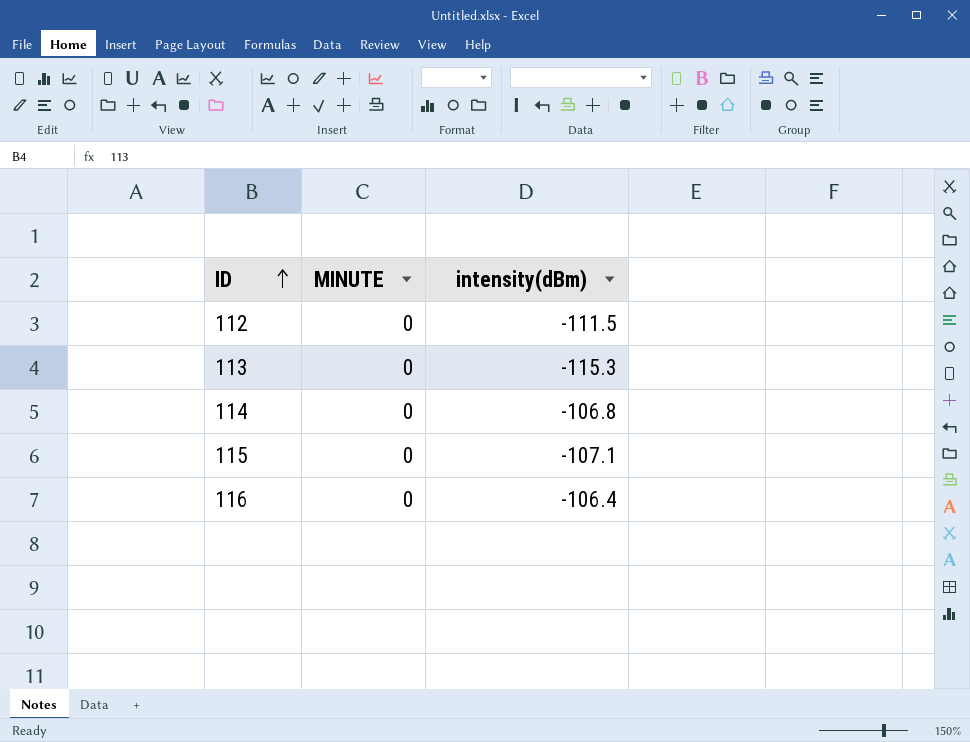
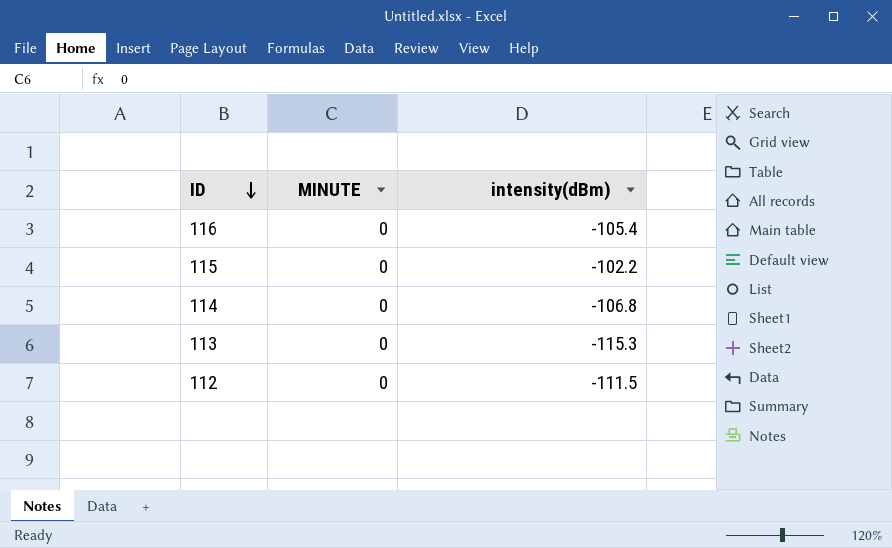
row order: ID ascending -> ID descending
116 | intensity(dBm): -106.4 -> -105.4
115 | intensity(dBm): -107.1 -> -102.2

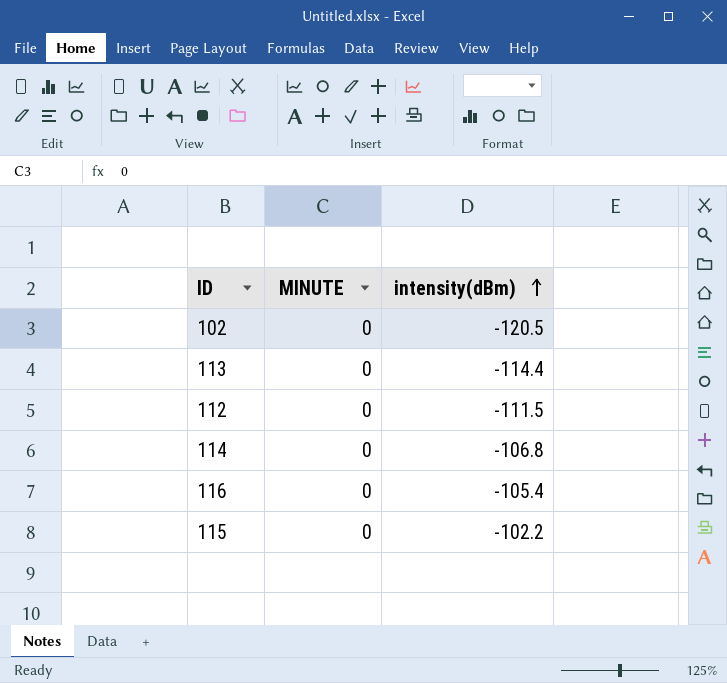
row order: ID descending -> intensity(dBm) ascending
row 102: none -> 0 | -120.5
113 | intensity(dBm): -115.3 -> -114.4

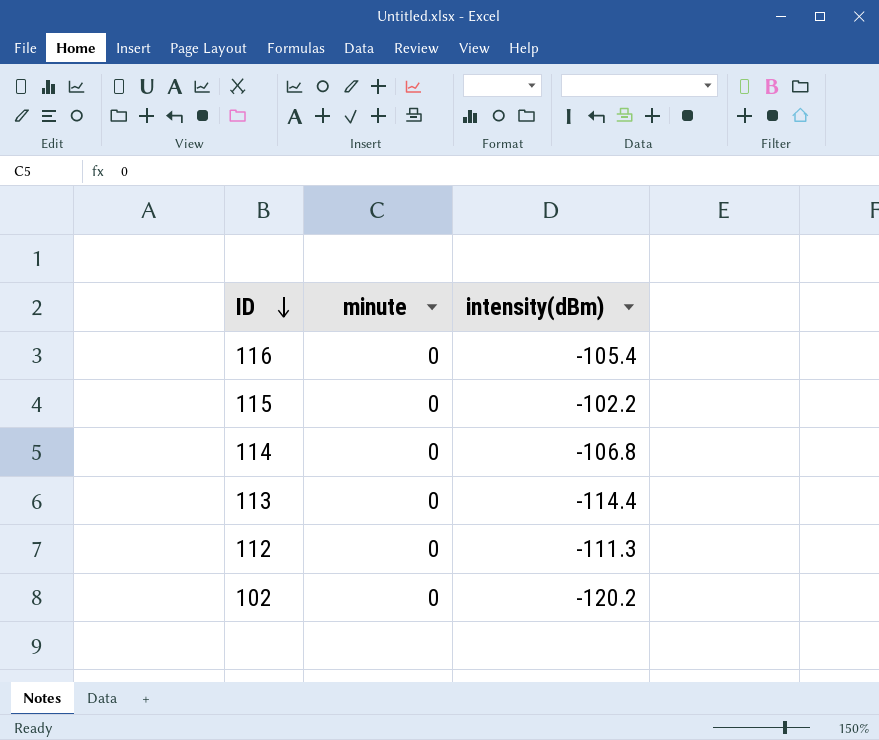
row order: intensity(dBm) ascending -> ID descending
column name: MINUTE -> minute
112 | intensity(dBm): -111.5 -> -111.3
102 | intensity(dBm): -120.5 -> -120.2

